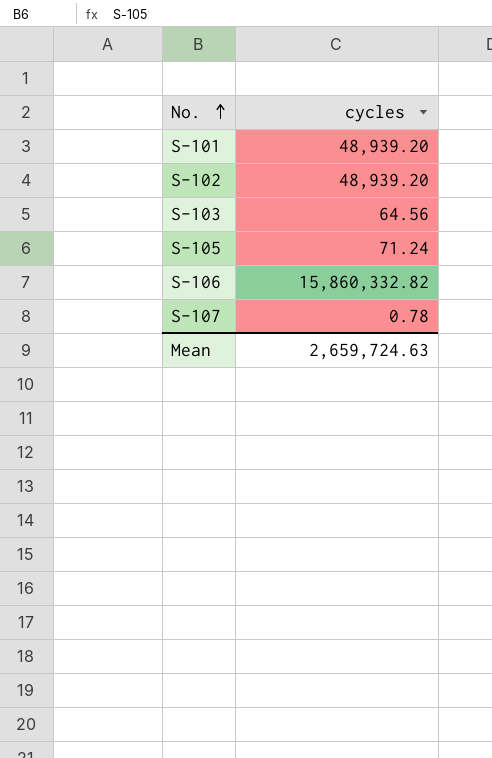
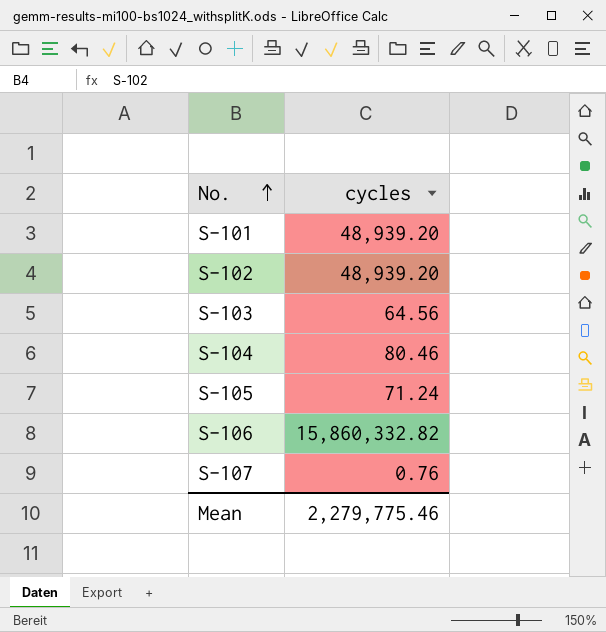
row S-104: none -> 80.46
S-107 | cycles: 0.78 -> 0.76
Mean | cycles: 2,659,724.63 -> 2,279,775.46

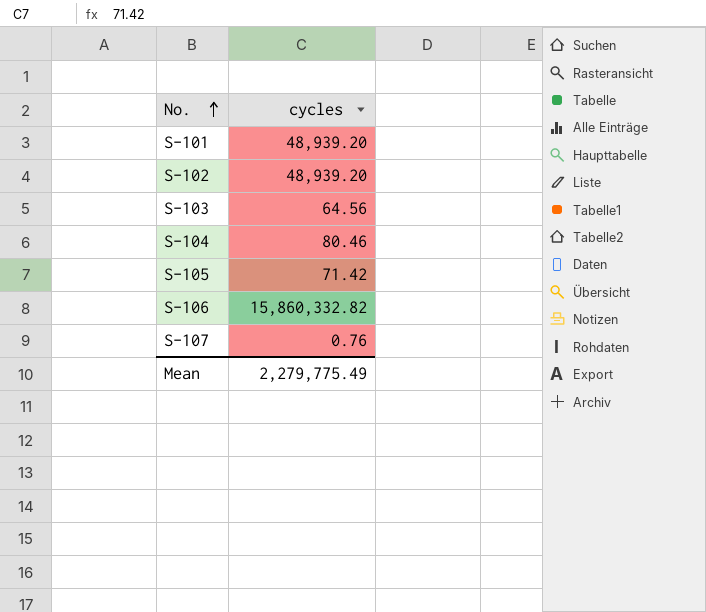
S-105 | cycles: 71.24 -> 71.42
Mean | cycles: 2,279,775.46 -> 2,279,775.49

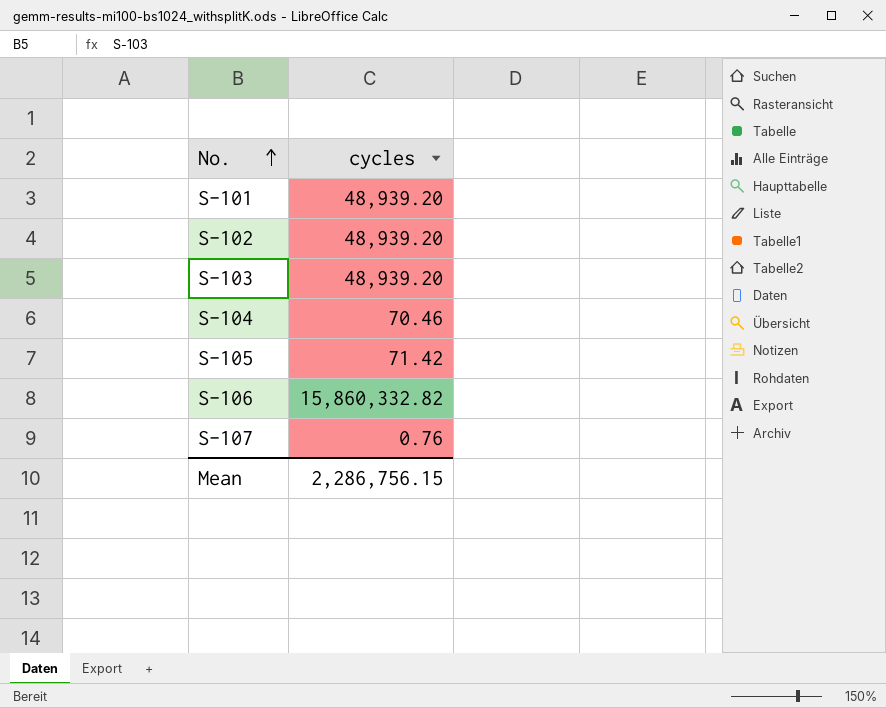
S-103 | cycles: 64.56 -> 48,939.20
S-104 | cycles: 80.46 -> 70.46
Mean | cycles: 2,279,775.49 -> 2,286,756.15

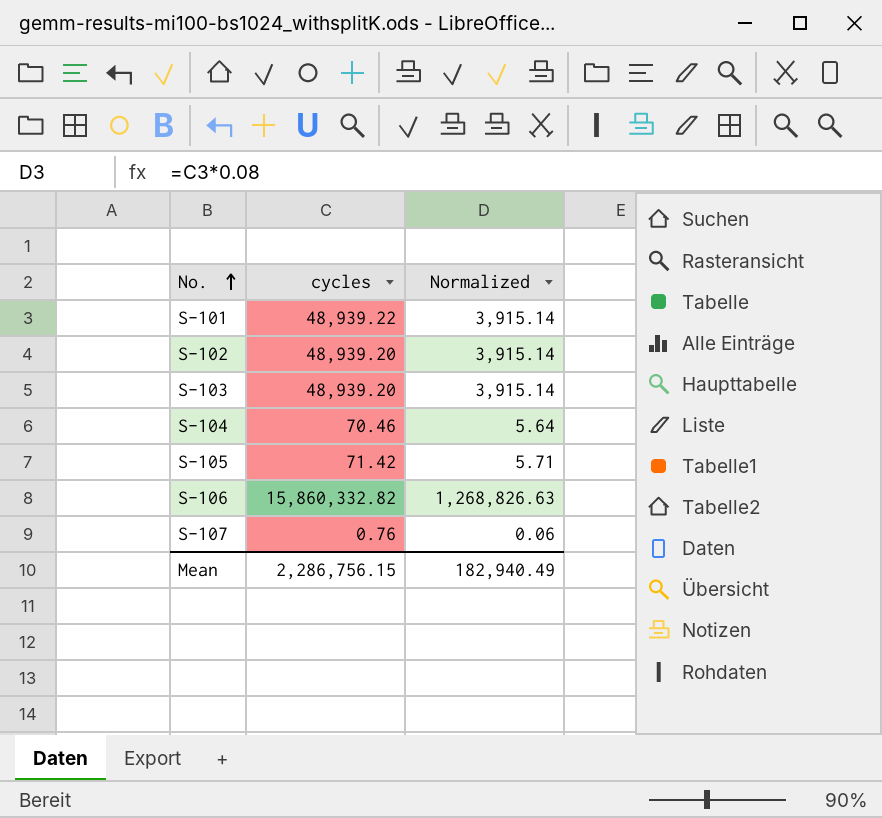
column Normalized | formula: none -> [cycles] * 0.08
S-101 | cycles: 48,939.20 -> 48,939.22

